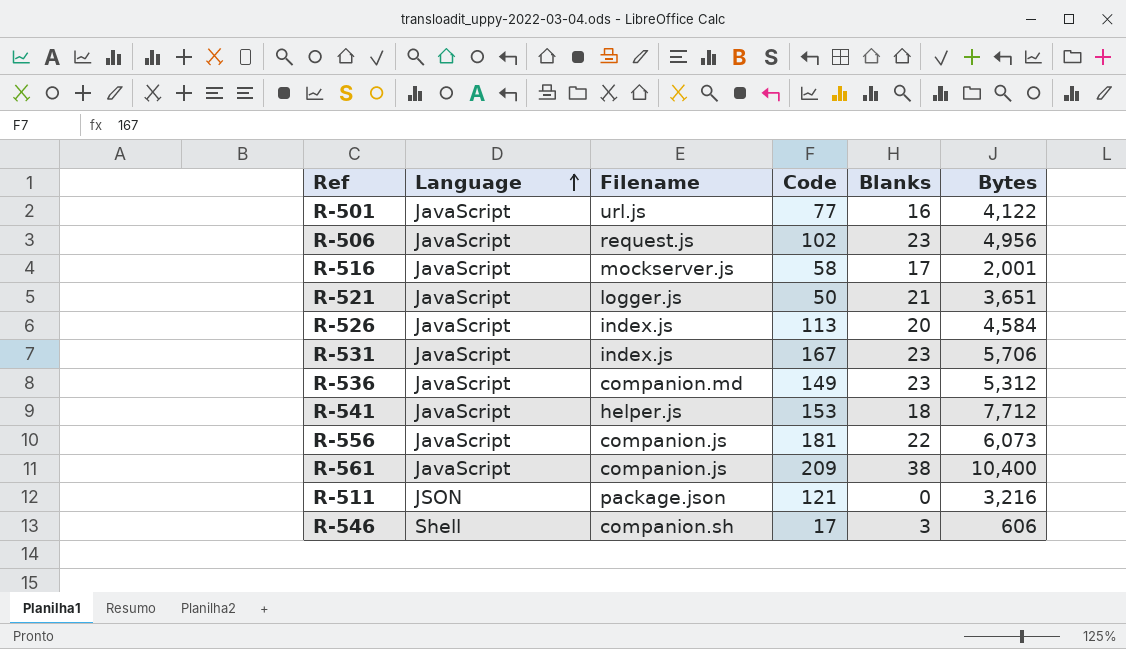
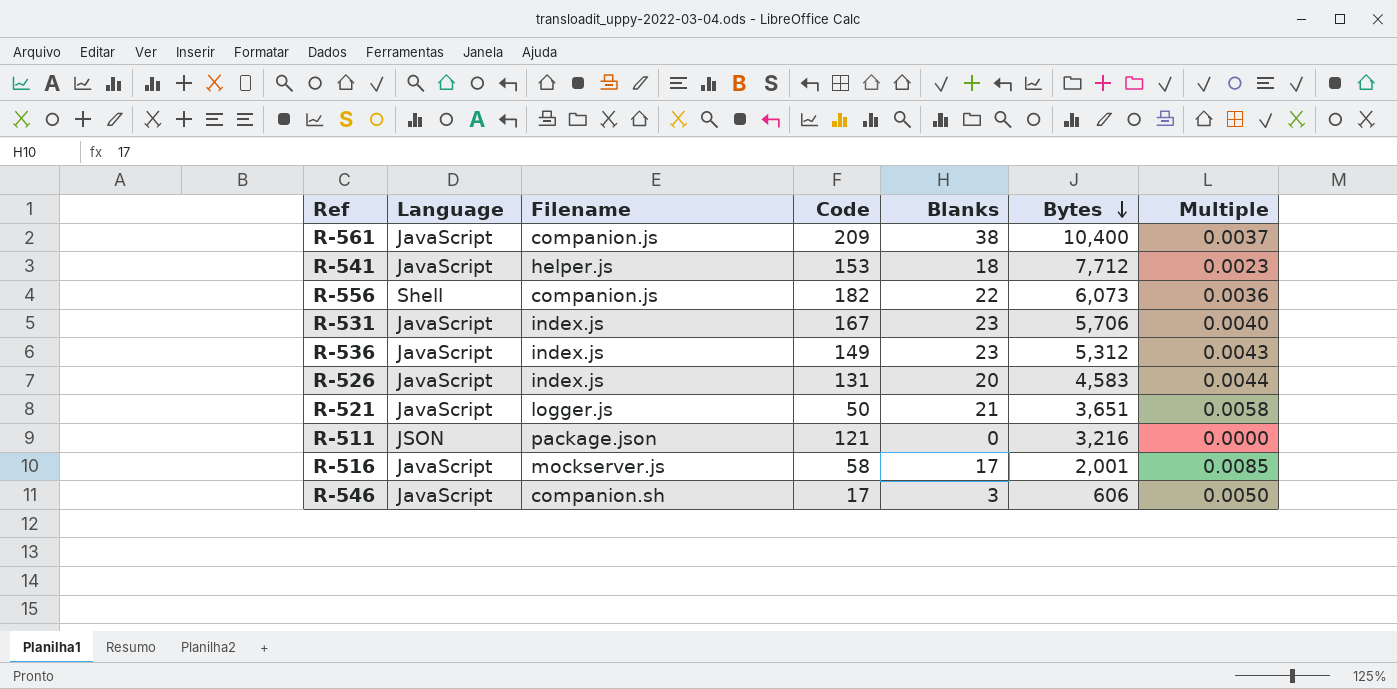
row order: Language ascending -> Bytes descending
column Multiple | formula: none -> [Blanks] / [Bytes]
row R-501: JavaScript | url.js | 77 | 16 | 4,122 -> none
row R-506: JavaScript | request.js | 102 | 23 | 4,956 -> none
R-556 | Language: JavaScript -> Shell
R-556 | Code: 181 -> 182
R-536 | Filename: companion.md -> index.js
R-526 | Code: 113 -> 131
R-526 | Bytes: 4,584 -> 4,583
R-546 | Language: Shell -> JavaScript

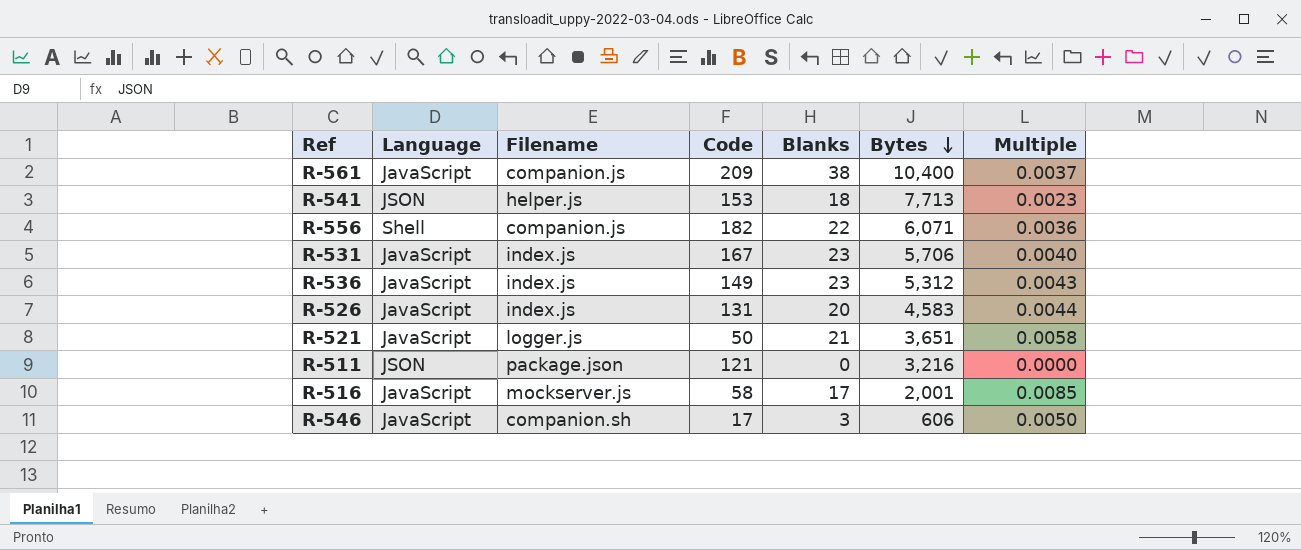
R-541 | Language: JavaScript -> JSON
R-541 | Bytes: 7,712 -> 7,713
R-556 | Bytes: 6,073 -> 6,071

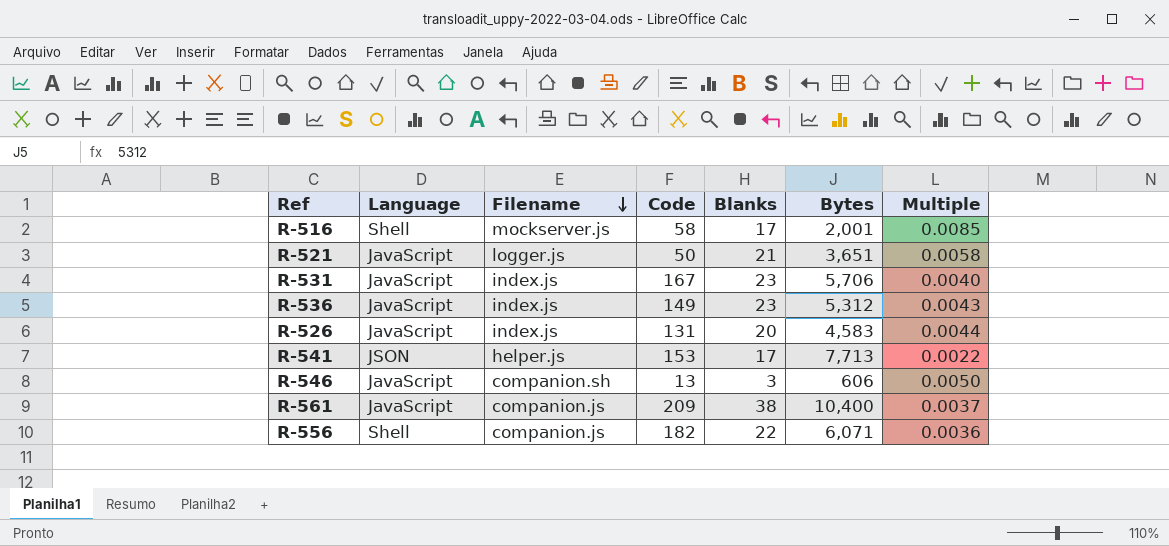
row order: Bytes descending -> Filename descending
row R-511: JSON | package.json | 121 | 0 | 3,216 | 0.0000 -> none
R-516 | Language: JavaScript -> Shell
R-541 | Blanks: 18 -> 17
R-541 | Multiple: 0.0023 -> 0.0022
R-546 | Code: 17 -> 13

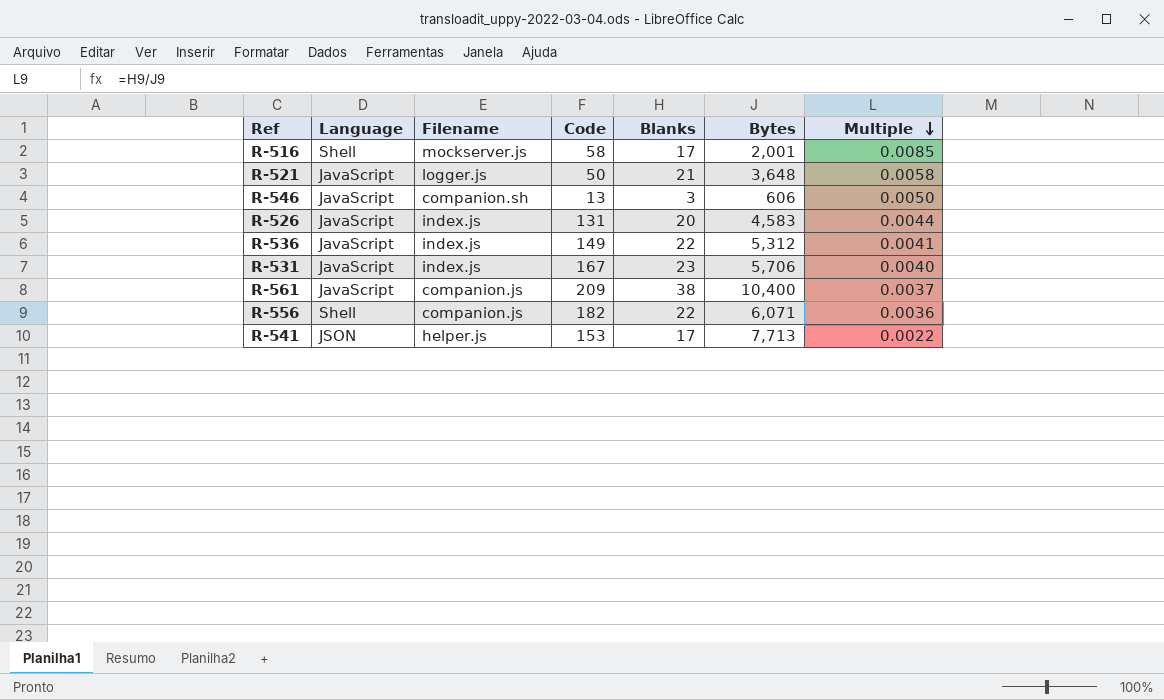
row order: Filename descending -> Multiple descending
R-521 | Bytes: 3,651 -> 3,648
R-536 | Blanks: 23 -> 22
R-536 | Multiple: 0.0043 -> 0.0041

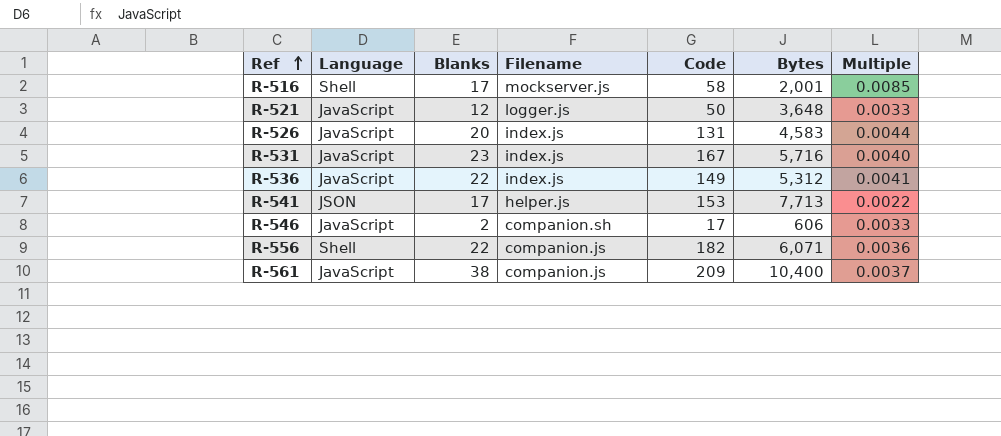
row order: Multiple descending -> Ref ascending
column Blanks | position: 5 -> 3
R-521 | Blanks: 21 -> 12
R-521 | Multiple: 0.0058 -> 0.0033
R-531 | Bytes: 5,706 -> 5,716
R-546 | Blanks: 3 -> 2
R-546 | Code: 13 -> 17
R-546 | Multiple: 0.0050 -> 0.0033

